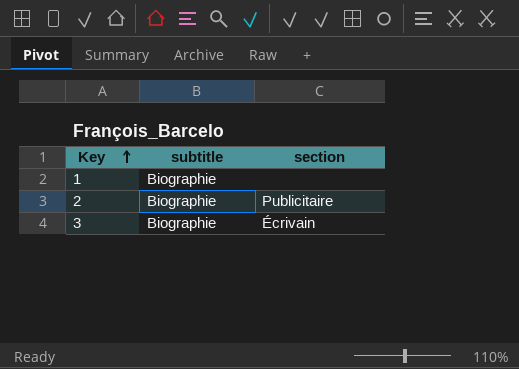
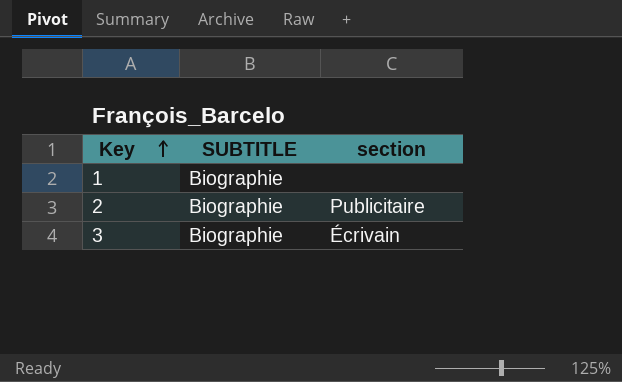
column name: subtitle -> SUBTITLE

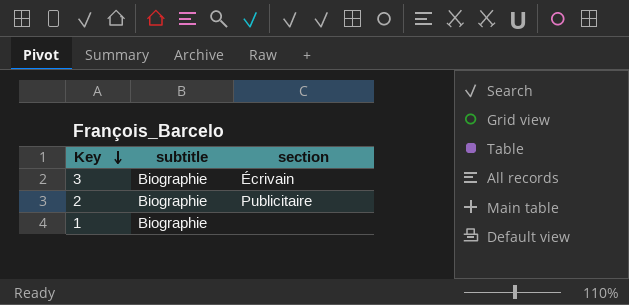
row order: Key ascending -> Key descending
column name: SUBTITLE -> subtitle

